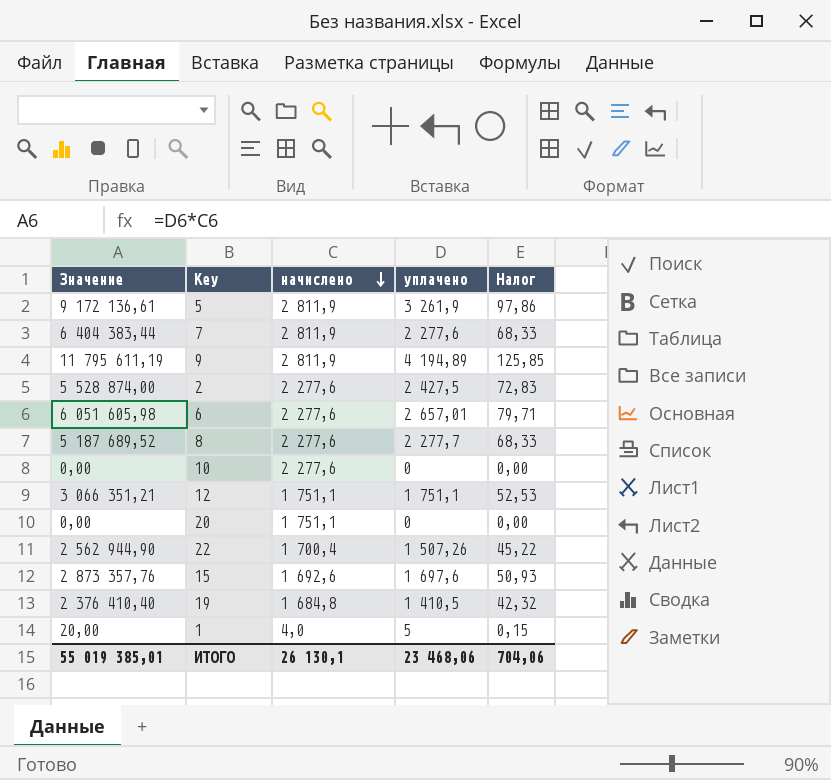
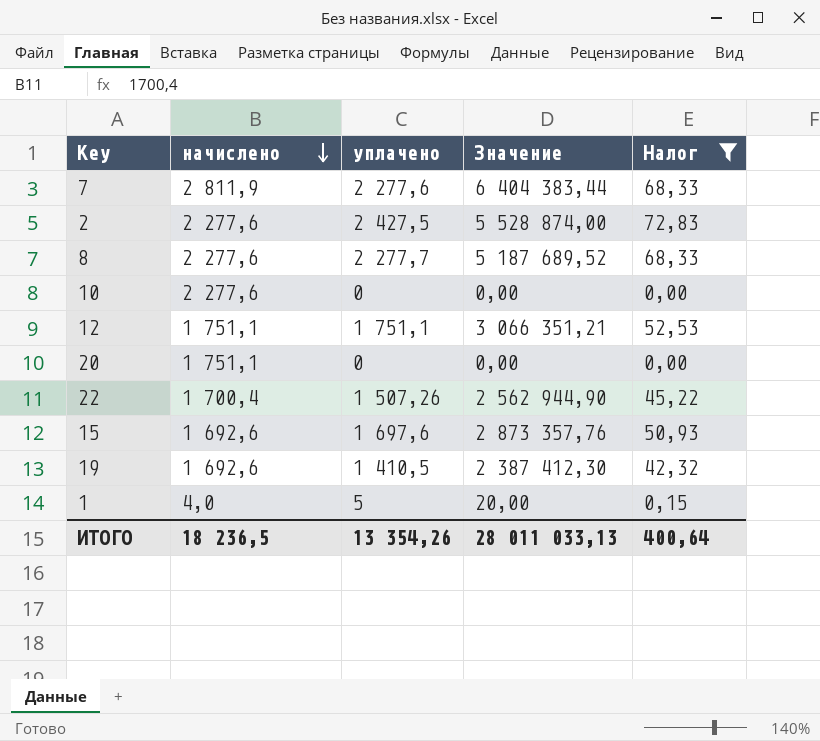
filter: none -> Налог <= 72,83
column Значение | position: 1 -> 4
19 | начислено: 1 684,8 -> 1 692,6
19 | Значение: 2 376 410,40 -> 2 387 412,30
ИТОГО | начислено: 26 130,1 -> 18 236,5
ИТОГО | уплачено: 23 468,06 -> 13 354,26
ИТОГО | Значение: 55 019 385,01 -> 28 011 033,13
ИТОГО | Налог: 704,06 -> 400,64

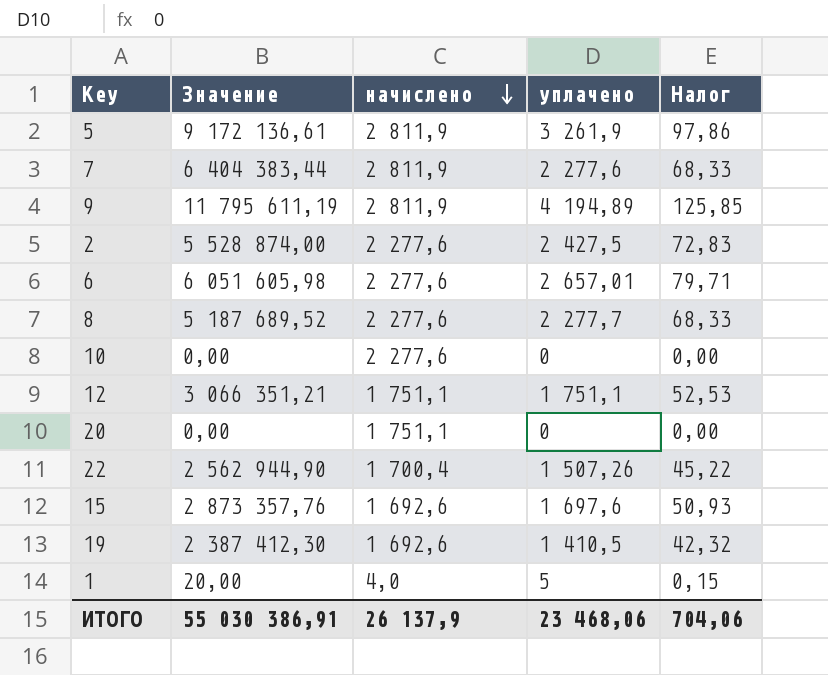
filter: Налог <= 72,83 -> none
column Значение | position: 4 -> 2
ИТОГО | Значение: 28 011 033,13 -> 55 030 386,91
ИТОГО | начислено: 18 236,5 -> 26 137,9
ИТОГО | уплачено: 13 354,26 -> 23 468,06
ИТОГО | Налог: 400,64 -> 704,06

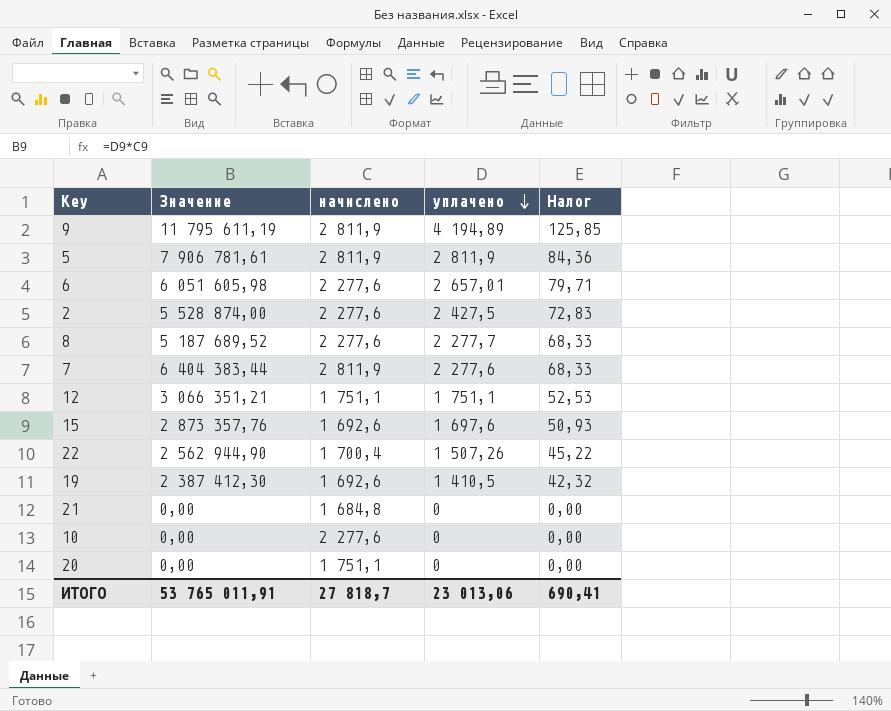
row order: начислено descending -> уплачено descending
row 1: 20,00 | 4,0 | 5 | 0,15 -> none
5 | Значение: 9 172 136,61 -> 7 906 781,61
5 | уплачено: 3 261,9 -> 2 811,9
5 | Налог: 97,86 -> 84,36
row 21: none -> 0,00 | 1 684,8 | 0 | 0,00
ИТОГО | Значение: 55 030 386,91 -> 53 765 011,91
ИТОГО | начислено: 26 137,9 -> 27 818,7
ИТОГО | уплачено: 23 468,06 -> 23 013,06
ИТОГО | Налог: 704,06 -> 690,41

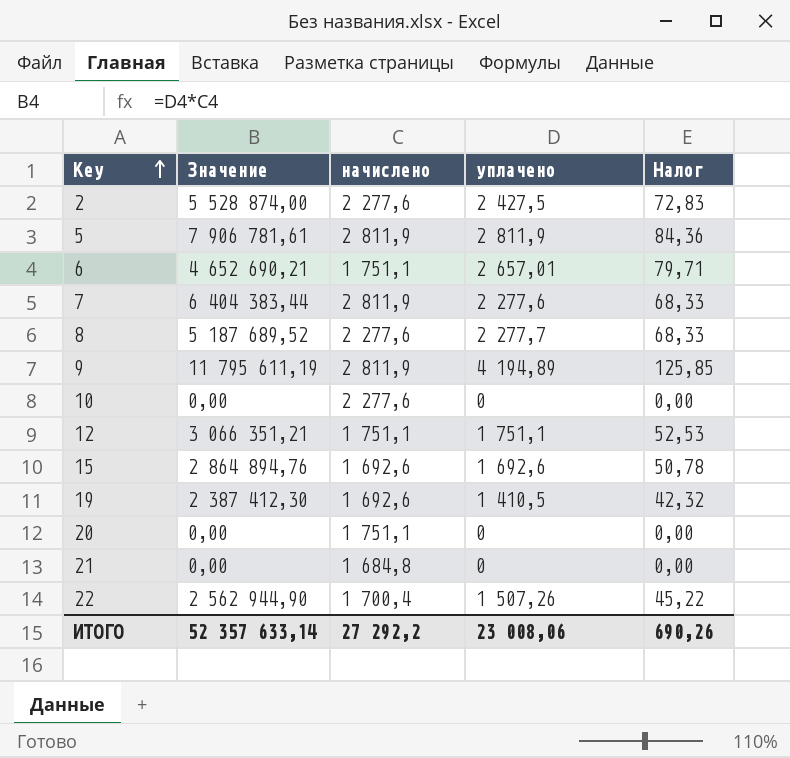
row order: уплачено descending -> Key ascending
6 | Значение: 6 051 605,98 -> 4 652 690,21
6 | начислено: 2 277,6 -> 1 751,1
15 | Значение: 2 873 357,76 -> 2 864 894,76
15 | уплачено: 1 697,6 -> 1 692,6
15 | Налог: 50,93 -> 50,78
ИТОГО | Значение: 53 765 011,91 -> 52 357 633,14
ИТОГО | начислено: 27 818,7 -> 27 292,2
ИТОГО | уплачено: 23 013,06 -> 23 008,06
ИТОГО | Налог: 690,41 -> 690,26

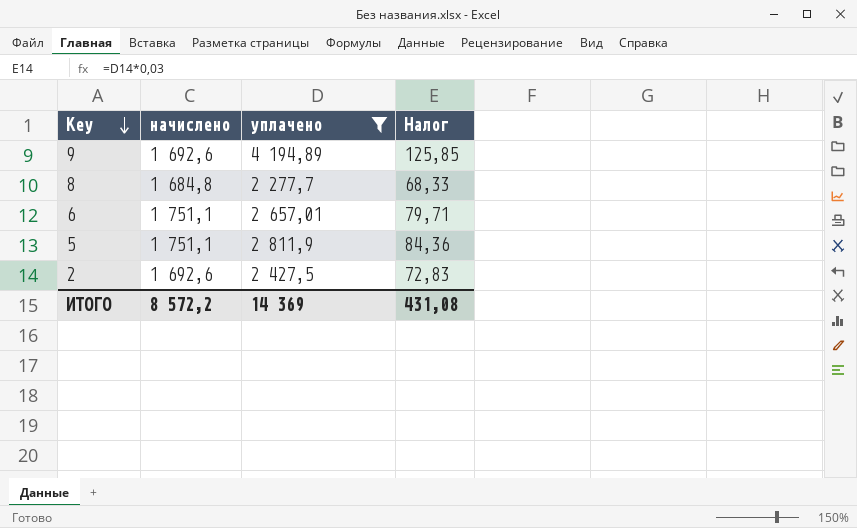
filter: none -> уплачено >= 2 277,7
row order: Key ascending -> Key descending
column Значение | formula: [начислено] * [уплачено] -> none
9 | начислено: 2 811,9 -> 1 692,6
8 | начислено: 2 277,6 -> 1 684,8
5 | начислено: 2 811,9 -> 1 751,1
2 | начислено: 2 277,6 -> 1 692,6
ИТОГО | начислено: 27 292,2 -> 8 572,2
ИТОГО | уплачено: 23 008,06 -> 14 369
ИТОГО | Налог: 690,26 -> 431,08

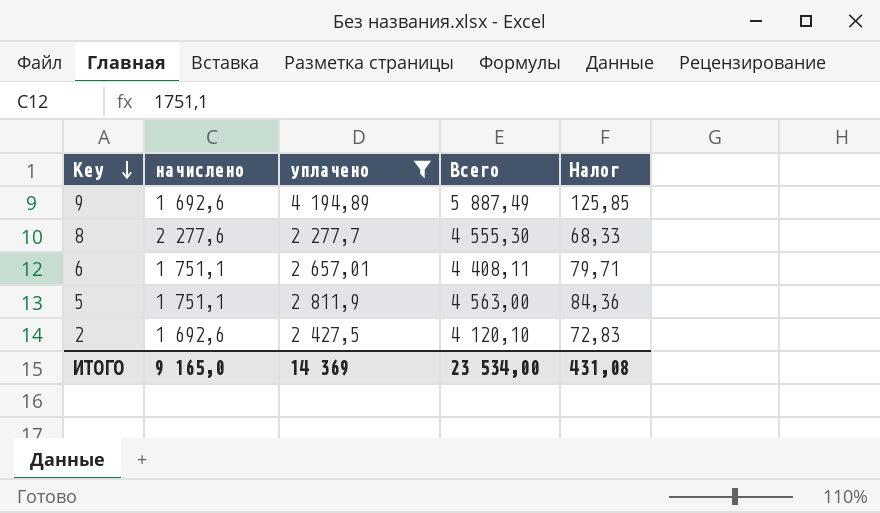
column Всего | formula: none -> [начислено] + [уплачено]
8 | начислено: 1 684,8 -> 2 277,6
ИТОГО | начислено: 8 572,2 -> 9 165,0

